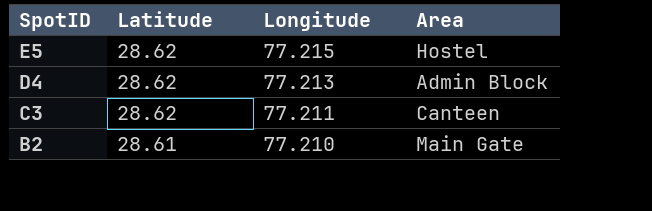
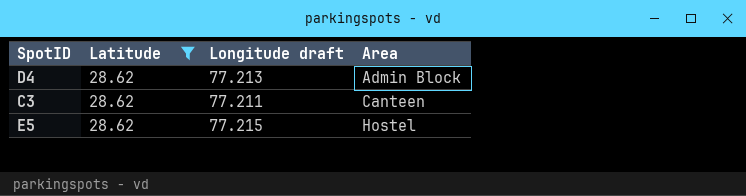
filter: none -> Latitude = 28.62
row order: SpotID descending -> Area ascending
column name: Longitude -> Longitude draft

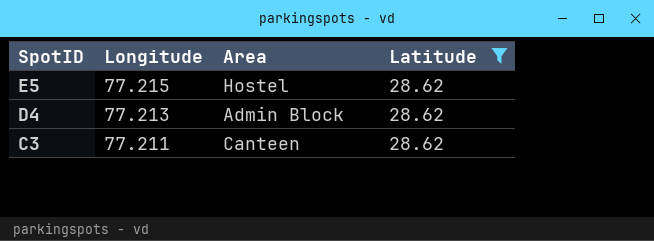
row order: Area ascending -> SpotID descending
column name: Longitude draft -> Longitude
column Latitude | position: 2 -> 4

